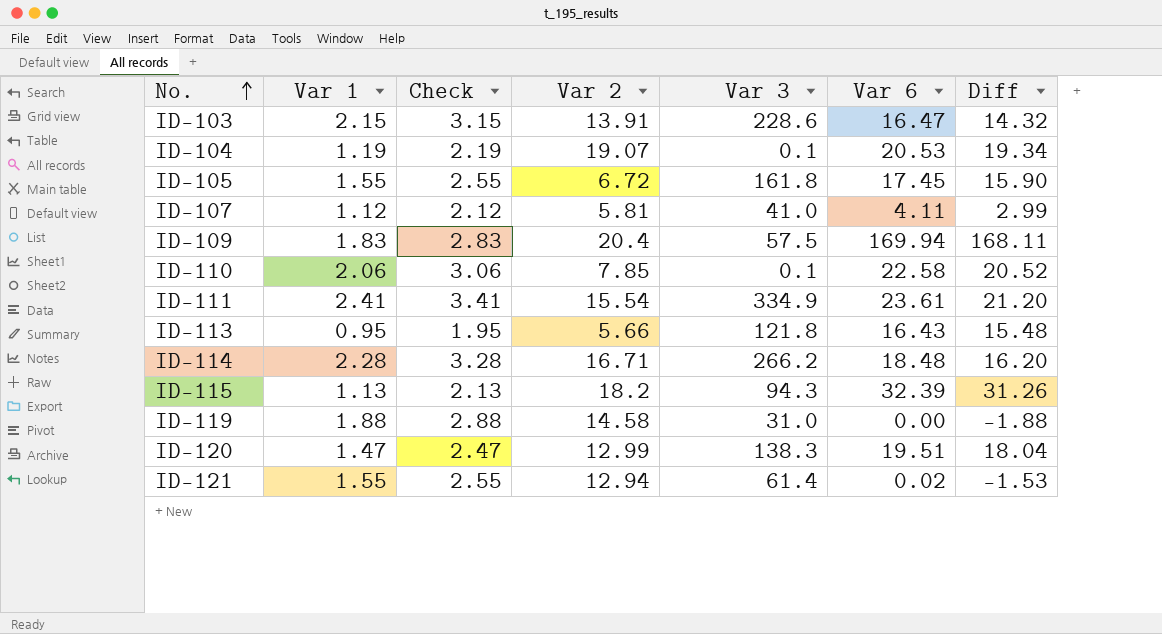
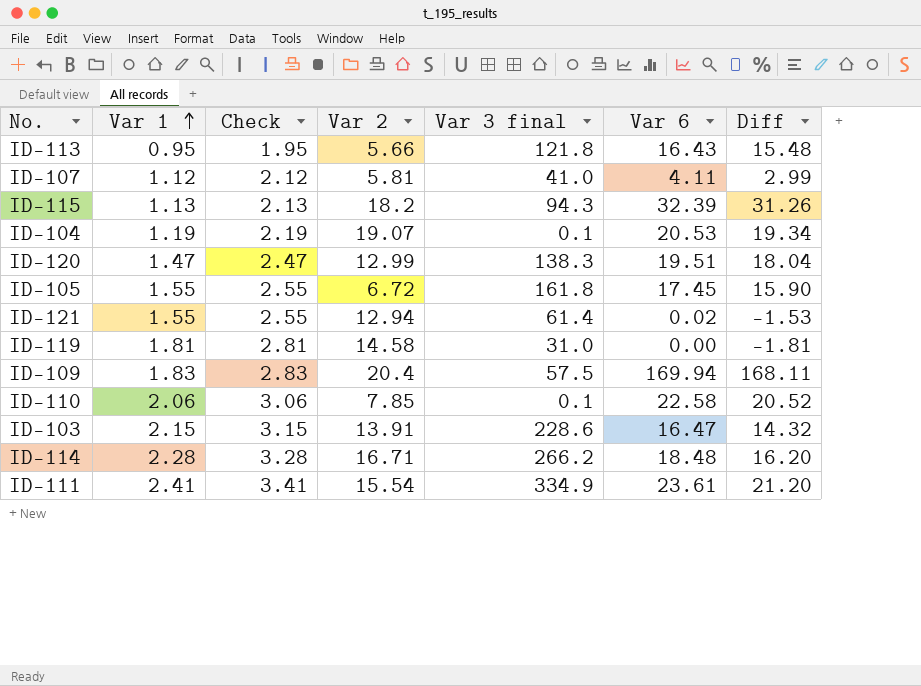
row order: No. ascending -> Var 1 ascending
column name: Var 3 -> Var 3 final
ID-119 | Var 1: 1.88 -> 1.81
ID-119 | Check: 2.88 -> 2.81
ID-119 | Diff: -1.88 -> -1.81

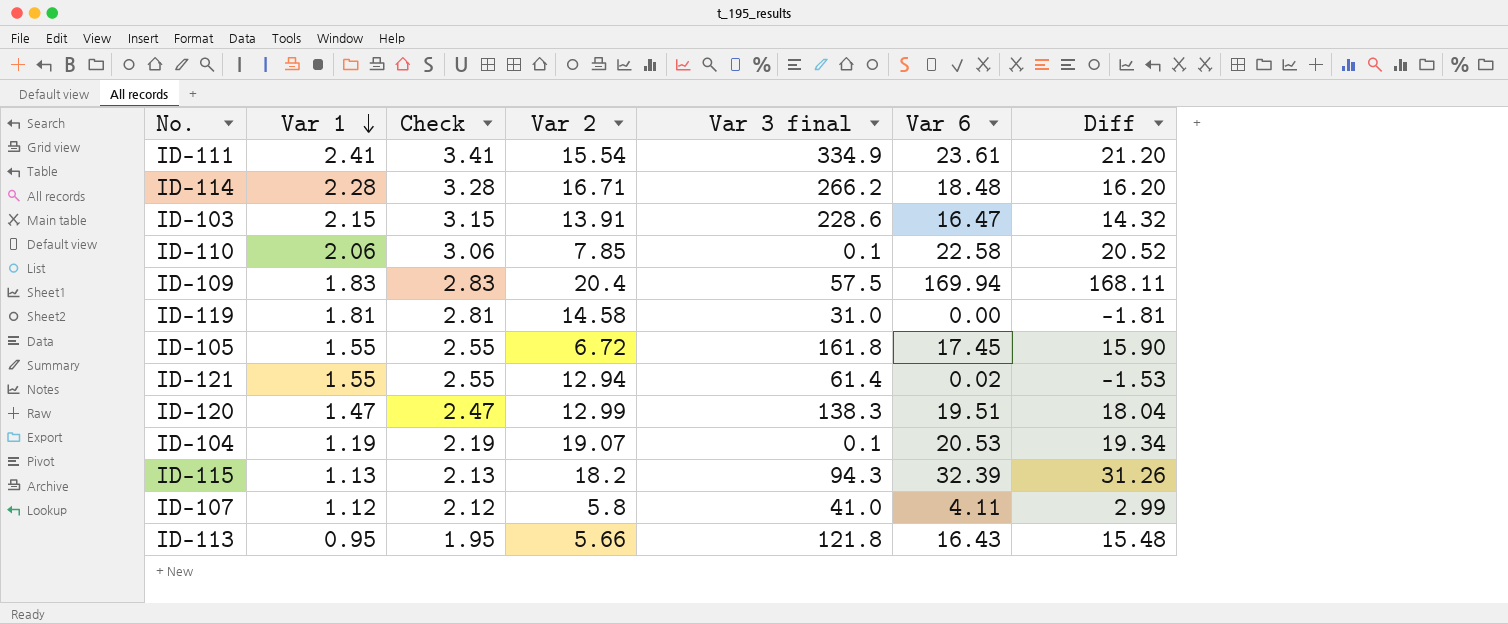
row order: Var 1 ascending -> Var 1 descending
ID-107 | Var 2: 5.81 -> 5.8

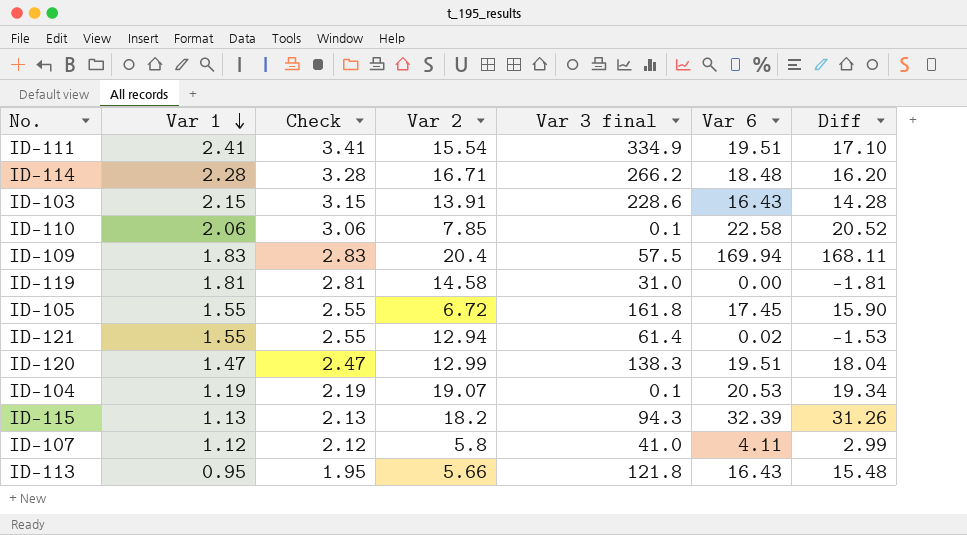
ID-111 | Var 6: 23.61 -> 19.51
ID-111 | Diff: 21.20 -> 17.10
ID-103 | Var 6: 16.47 -> 16.43
ID-103 | Diff: 14.32 -> 14.28

